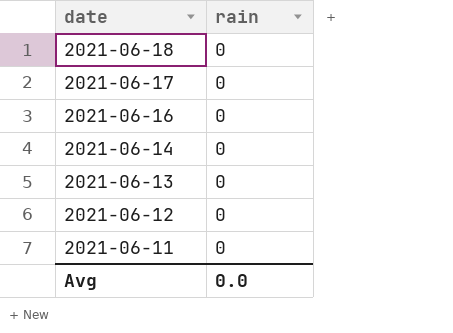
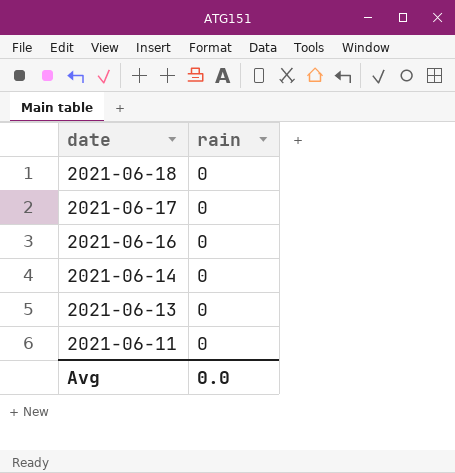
row 2021-06-12: 0 -> none

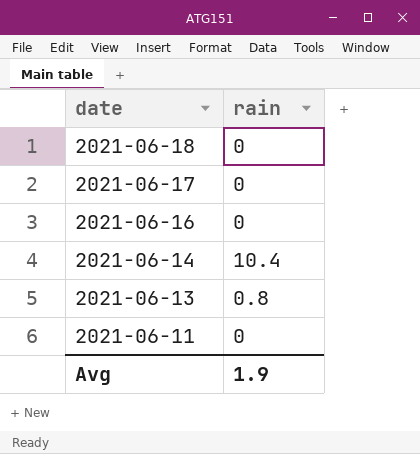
2021-06-14 | rain: 0 -> 10.4
2021-06-13 | rain: 0 -> 0.8
Avg | rain: 0.0 -> 1.9

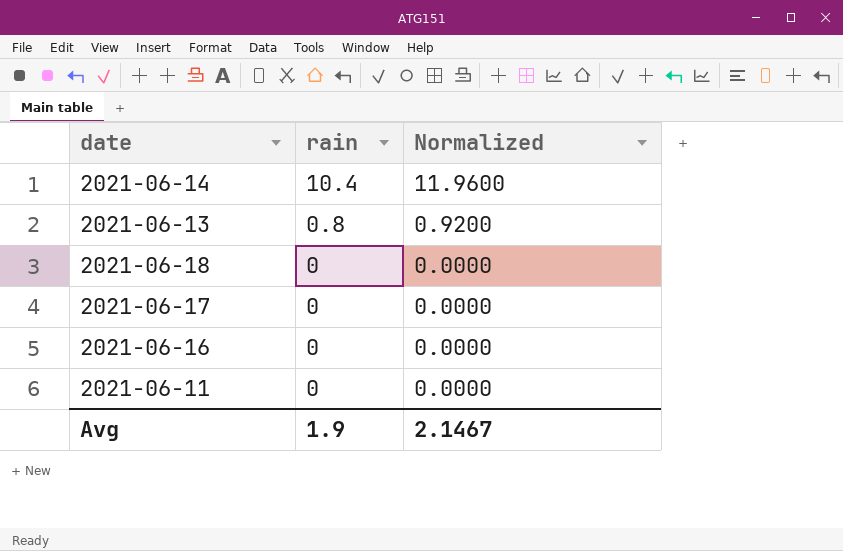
row order: date descending -> rain descending
column Normalized | formula: none -> [rain] * 1.15

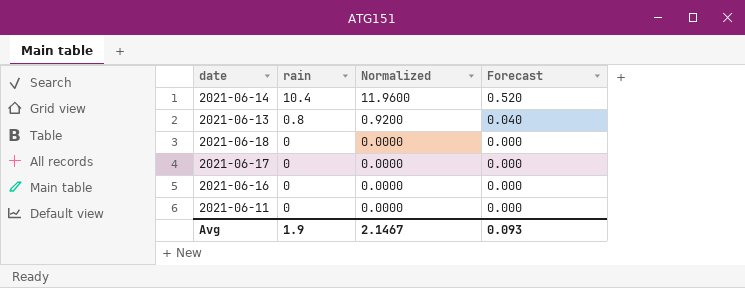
column Forecast | formula: none -> [rain] * 0.05

